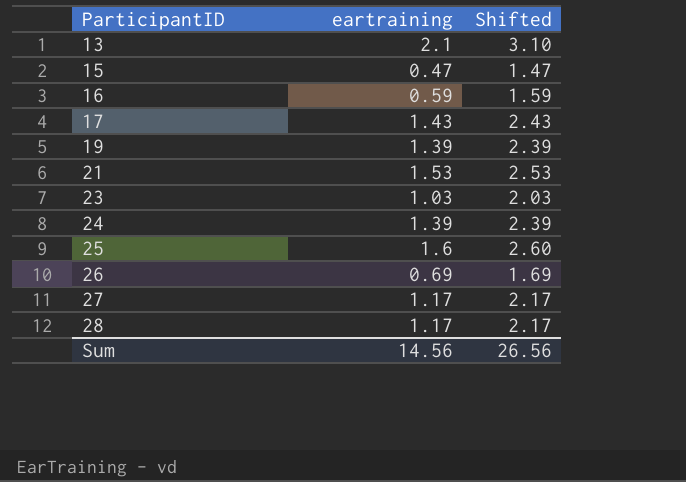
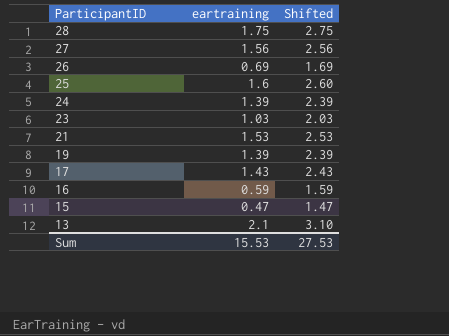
row order: ParticipantID ascending -> ParticipantID descending
28 | eartraining: 1.17 -> 1.75
28 | Shifted: 2.17 -> 2.75
27 | eartraining: 1.17 -> 1.56
27 | Shifted: 2.17 -> 2.56
Sum | eartraining: 14.56 -> 15.53
Sum | Shifted: 26.56 -> 27.53

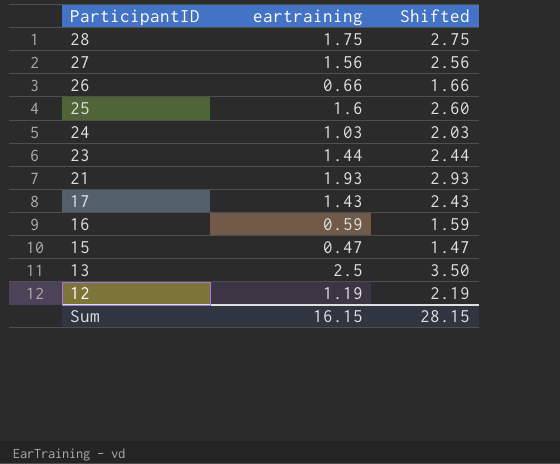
row 19: 1.39 | 2.39 -> none
26 | eartraining: 0.69 -> 0.66
26 | Shifted: 1.69 -> 1.66
24 | eartraining: 1.39 -> 1.03
24 | Shifted: 2.39 -> 2.03
23 | eartraining: 1.03 -> 1.44
23 | Shifted: 2.03 -> 2.44
21 | eartraining: 1.53 -> 1.93
21 | Shifted: 2.53 -> 2.93
13 | eartraining: 2.1 -> 2.5
13 | Shifted: 3.10 -> 3.50
row 12: none -> 1.19 | 2.19
Sum | eartraining: 15.53 -> 16.15
Sum | Shifted: 27.53 -> 28.15

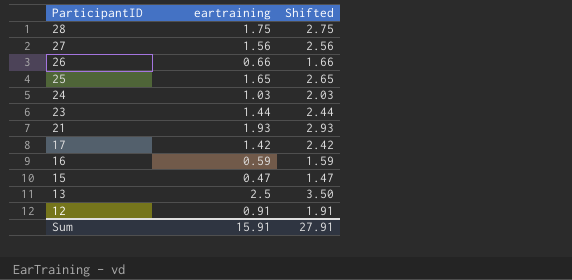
25 | eartraining: 1.6 -> 1.65
25 | Shifted: 2.60 -> 2.65
17 | eartraining: 1.43 -> 1.42
17 | Shifted: 2.43 -> 2.42
12 | eartraining: 1.19 -> 0.91
12 | Shifted: 2.19 -> 1.91
Sum | eartraining: 16.15 -> 15.91
Sum | Shifted: 28.15 -> 27.91

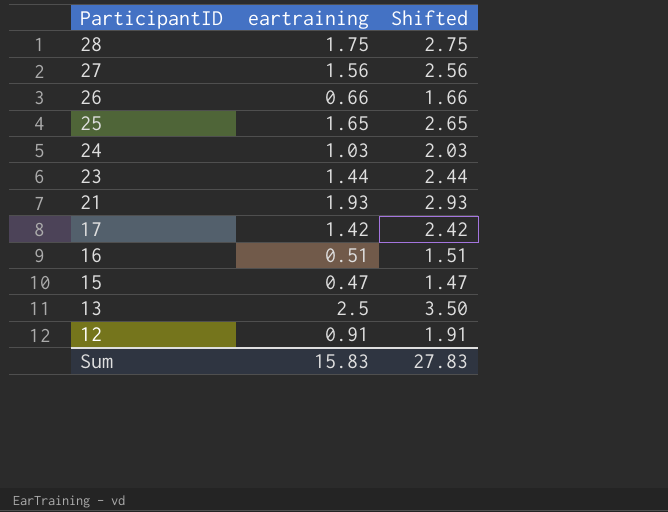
16 | eartraining: 0.59 -> 0.51
16 | Shifted: 1.59 -> 1.51
Sum | eartraining: 15.91 -> 15.83
Sum | Shifted: 27.91 -> 27.83

